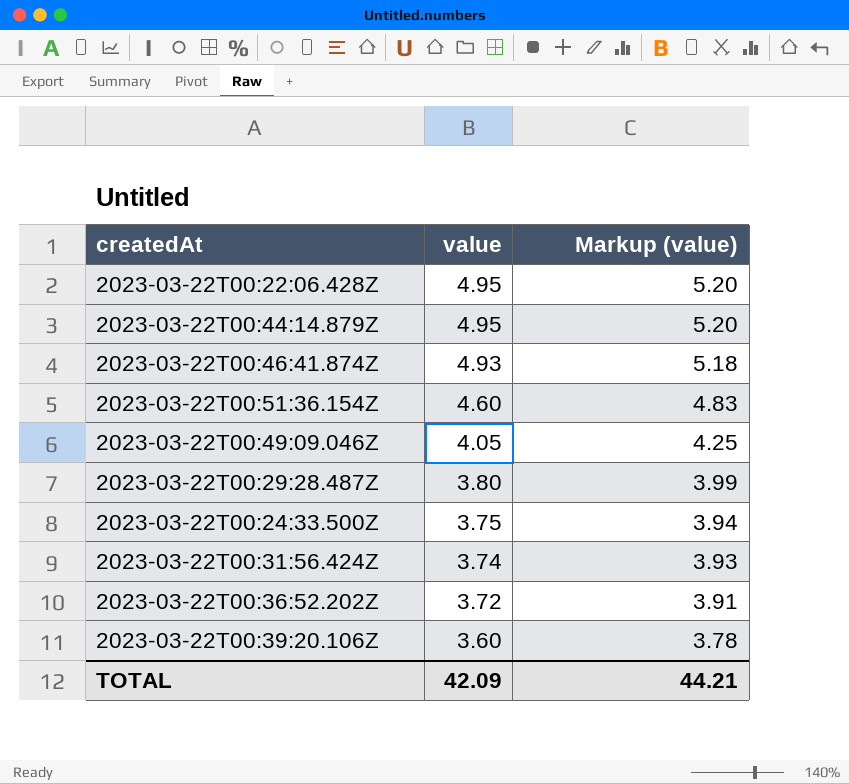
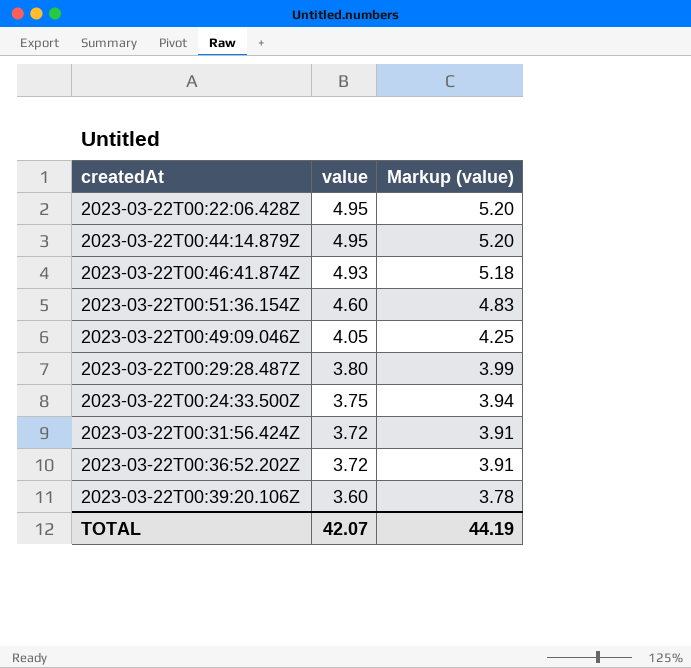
2023-03-22T00:31:56.424Z | value: 3.74 -> 3.72
2023-03-22T00:31:56.424Z | Markup (value): 3.93 -> 3.91
TOTAL | value: 42.09 -> 42.07
TOTAL | Markup (value): 44.21 -> 44.19

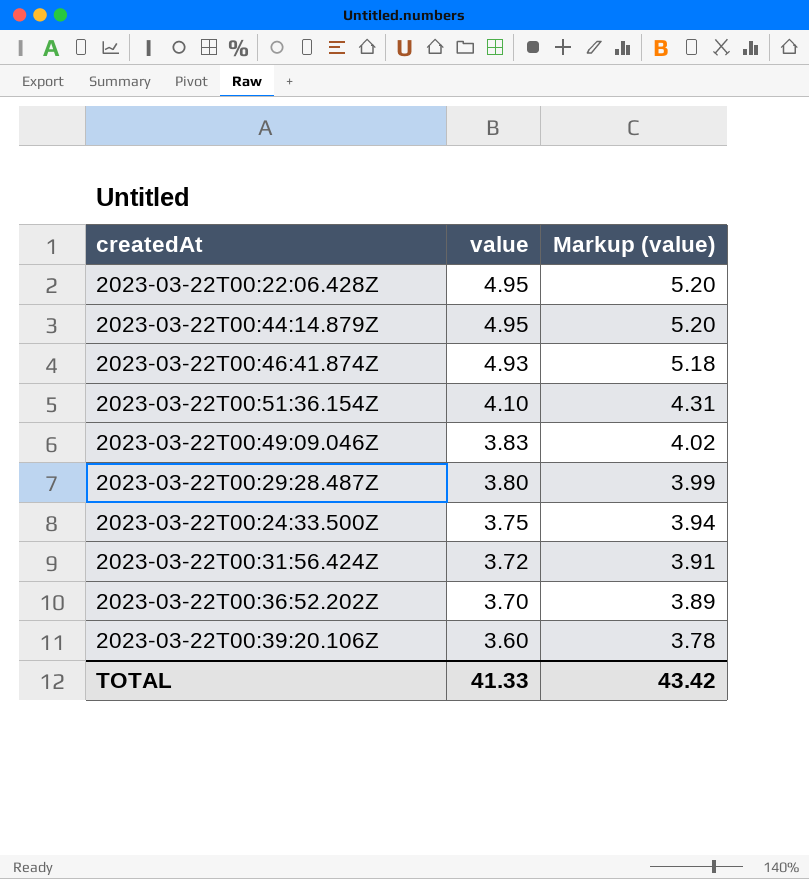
2023-03-22T00:51:36.154Z | value: 4.60 -> 4.10
2023-03-22T00:51:36.154Z | Markup (value): 4.83 -> 4.31
2023-03-22T00:49:09.046Z | value: 4.05 -> 3.83
2023-03-22T00:49:09.046Z | Markup (value): 4.25 -> 4.02
2023-03-22T00:36:52.202Z | value: 3.72 -> 3.70
2023-03-22T00:36:52.202Z | Markup (value): 3.91 -> 3.89
TOTAL | value: 42.07 -> 41.33
TOTAL | Markup (value): 44.19 -> 43.42

